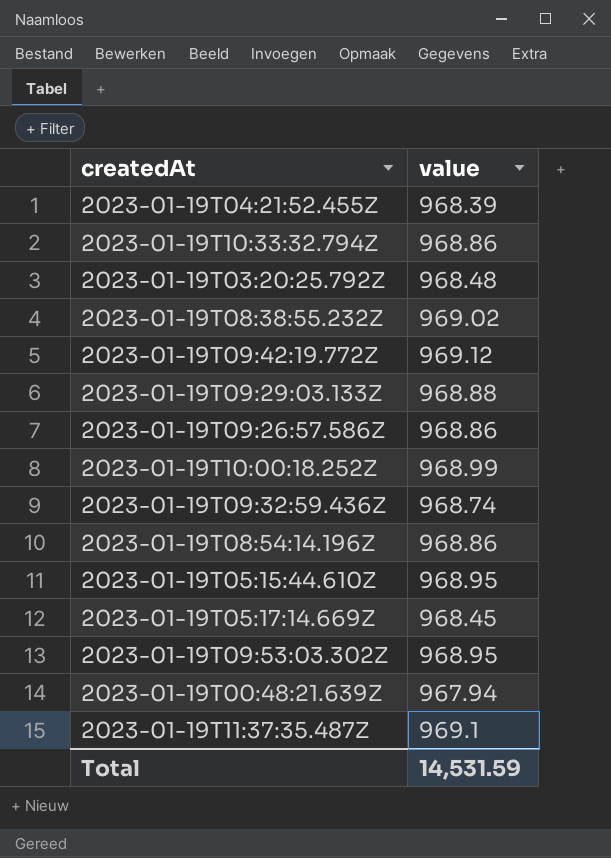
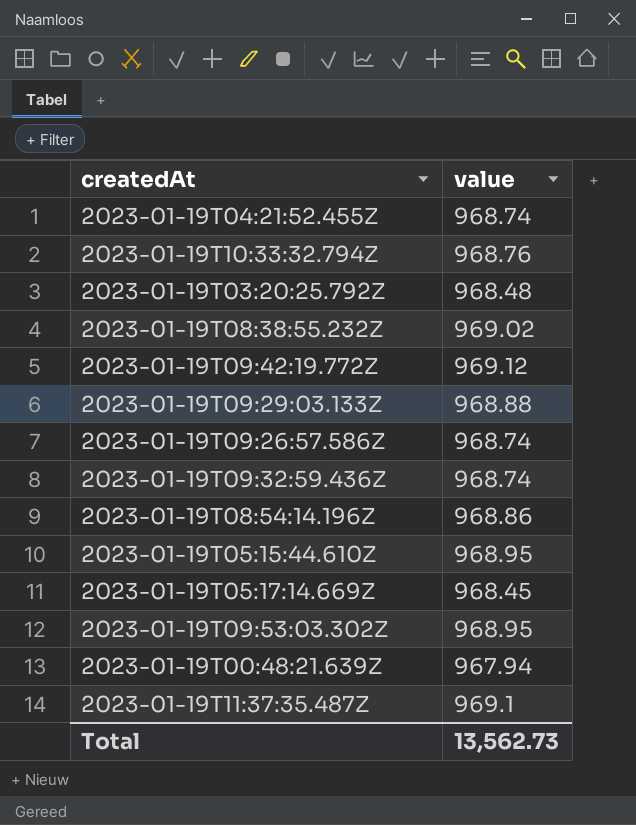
row 2023-01-19T10:00:18.252Z: 968.99 -> none
2023-01-19T04:21:52.455Z | value: 968.39 -> 968.74
2023-01-19T10:33:32.794Z | value: 968.86 -> 968.76
2023-01-19T09:26:57.586Z | value: 968.86 -> 968.74
Total | value: 14,531.59 -> 13,562.73

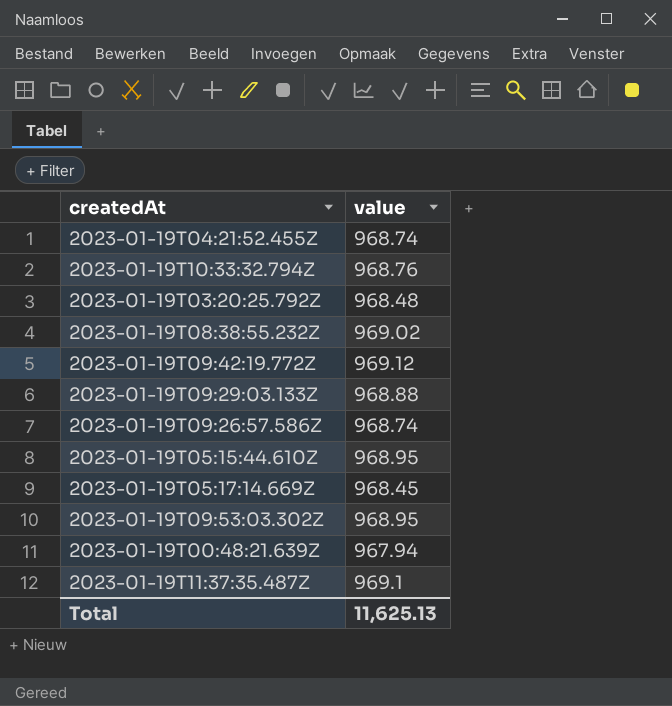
row 2023-01-19T09:32:59.436Z: 968.74 -> none
row 2023-01-19T08:54:14.196Z: 968.86 -> none
Total | value: 13,562.73 -> 11,625.13

